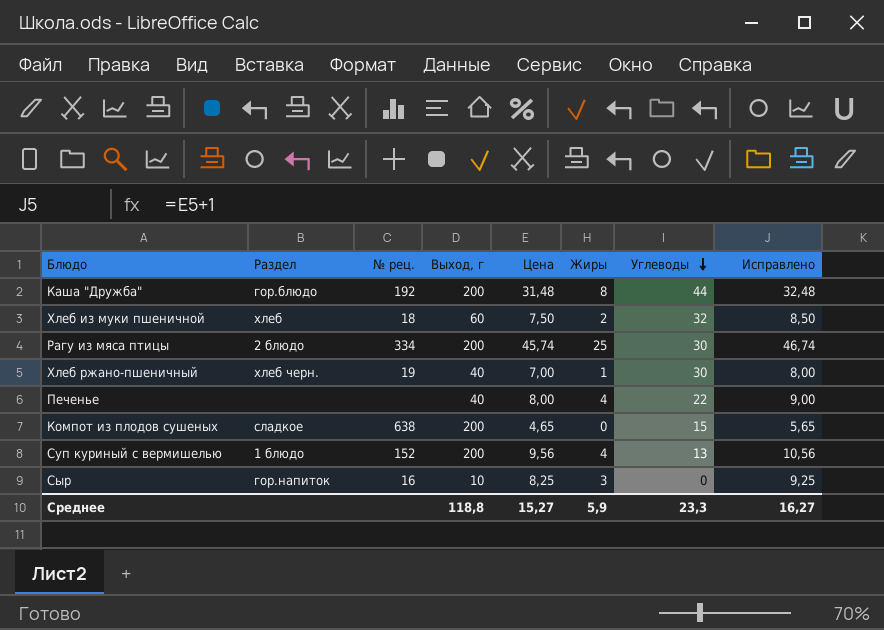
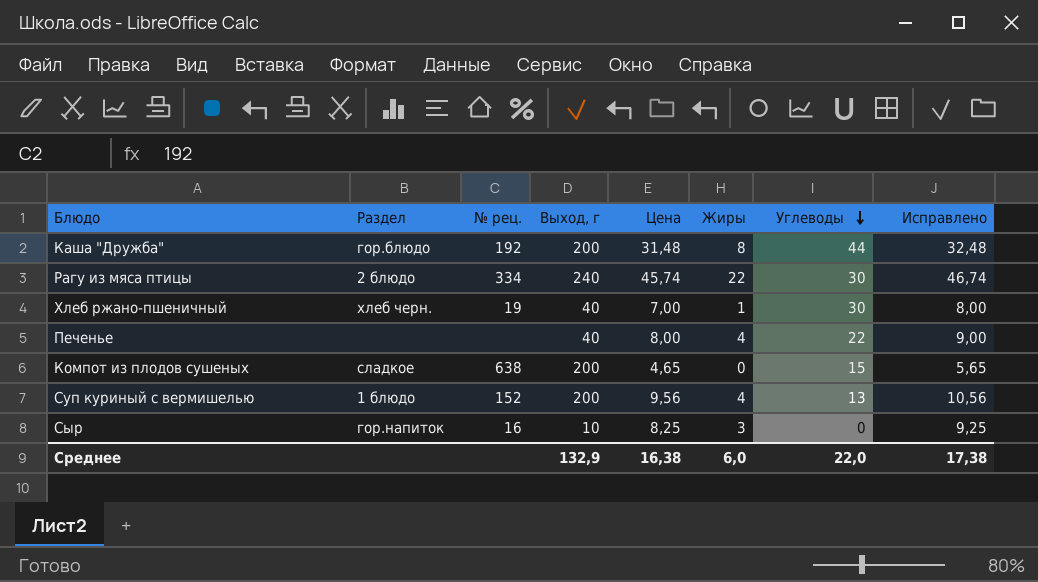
row Хлеб из муки пшеничной: хлеб | 18 | 60 | 7,50 | 2 | 32 | 8,50 -> none
Рагу из мяса птицы | Выход, г: 200 -> 240
Рагу из мяса птицы | Жиры: 25 -> 22
Среднее | Выход, г: 118,8 -> 132,9
Среднее | Цена: 15,27 -> 16,38
Среднее | Жиры: 5,9 -> 6,0
Среднее | Углеводы: 23,3 -> 22,0
Среднее | Исправлено: 16,27 -> 17,38

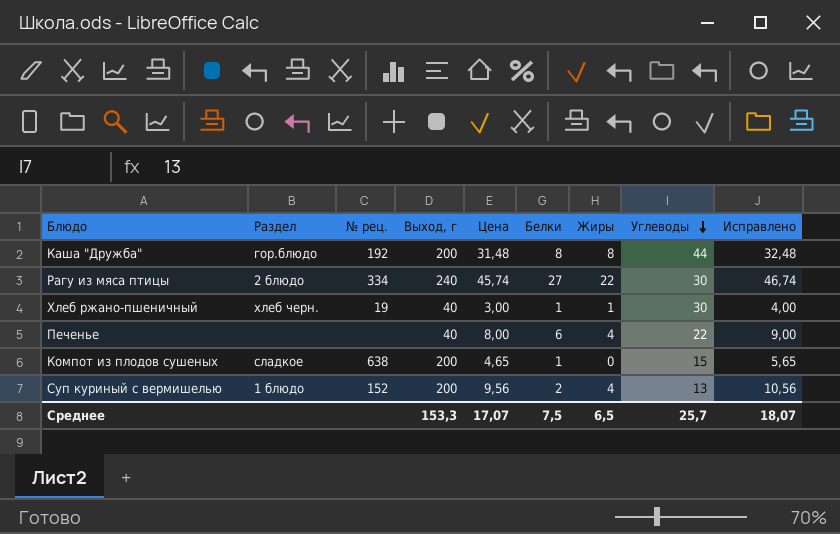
column Белки | position: none -> 6
row Сыр: гор.напиток | 16 | 10 | 8,25 | 3 | 0 | 9,25 -> none
Хлеб ржано-пшеничный | Цена: 7,00 -> 3,00
Хлеб ржано-пшеничный | Исправлено: 8,00 -> 4,00
Среднее | Выход, г: 132,9 -> 153,3
Среднее | Цена: 16,38 -> 17,07
Среднее | Жиры: 6,0 -> 6,5
Среднее | Углеводы: 22,0 -> 25,7
Среднее | Исправлено: 17,38 -> 18,07

